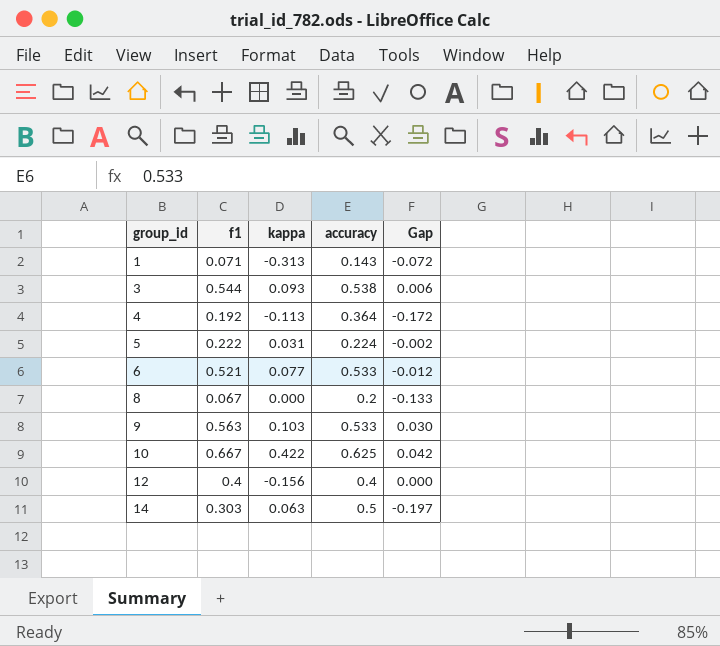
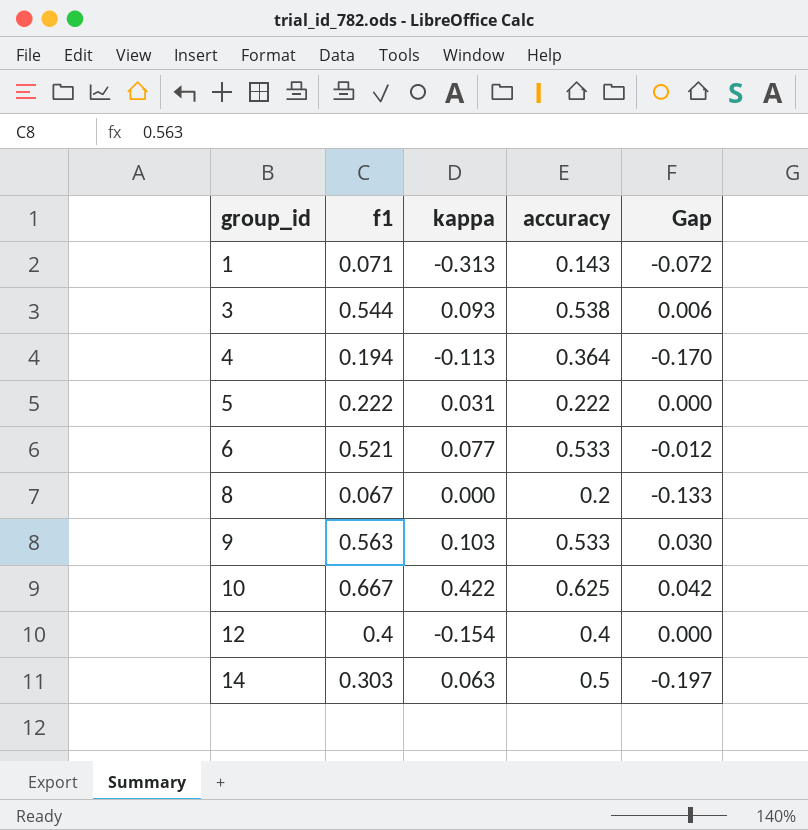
4 | f1: 0.192 -> 0.194
4 | Gap: -0.172 -> -0.170
5 | accuracy: 0.224 -> 0.222
5 | Gap: -0.002 -> 0.000
12 | kappa: -0.156 -> -0.154

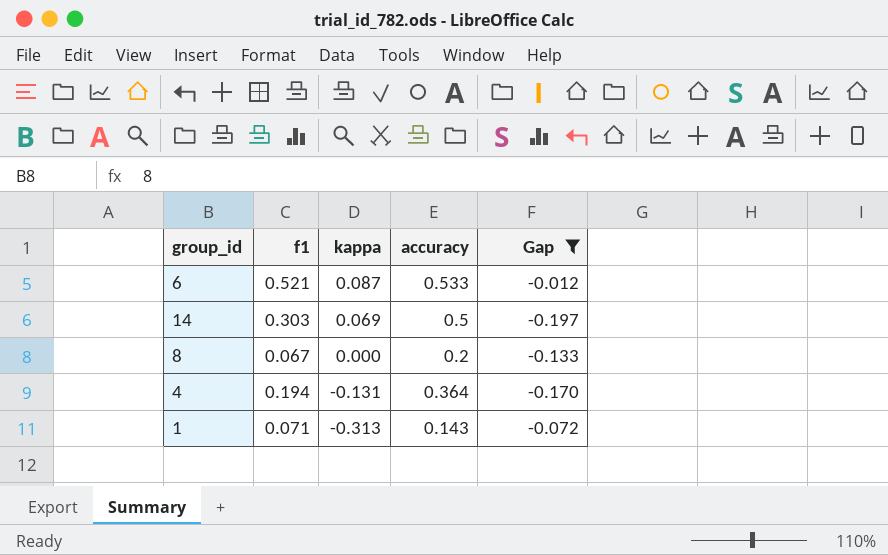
filter: none -> Gap <= -0.012
row order: group_id ascending -> kappa descending
6 | kappa: 0.077 -> 0.087
14 | kappa: 0.063 -> 0.069
4 | kappa: -0.113 -> -0.131

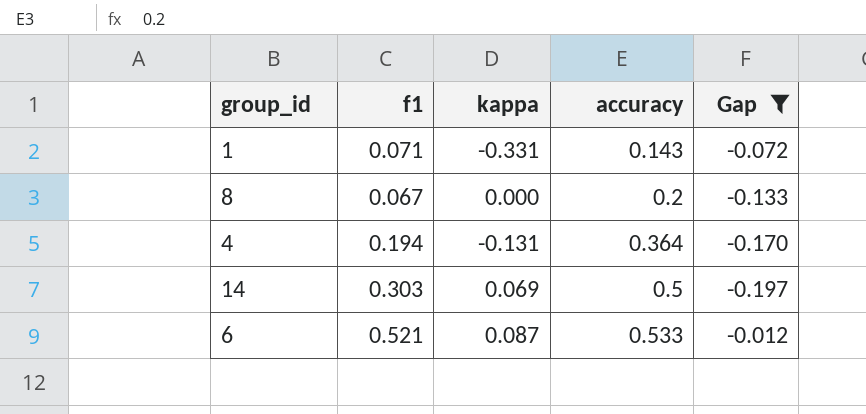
row order: kappa descending -> accuracy ascending
1 | kappa: -0.313 -> -0.331

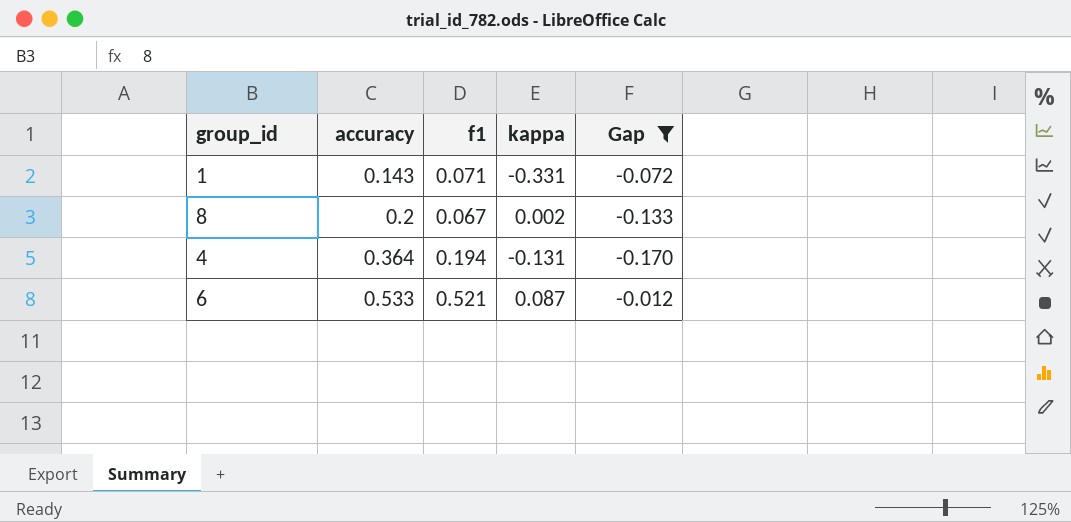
column accuracy | position: 4 -> 2
row 14: 0.303 | 0.069 | 0.5 | -0.197 -> none
8 | kappa: 0.000 -> 0.002

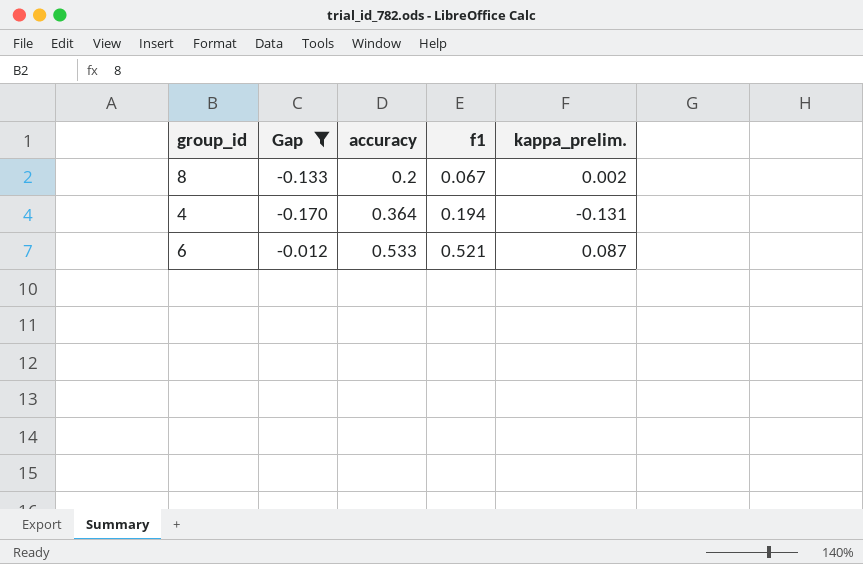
column Gap | position: 5 -> 2
column name: kappa -> kappa_prelim.
row 1: 0.143 | 0.071 | -0.331 | -0.072 -> none

